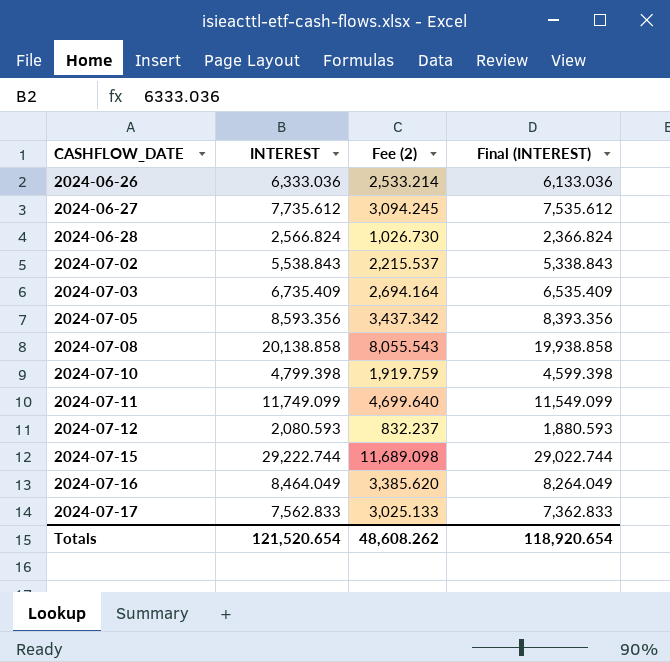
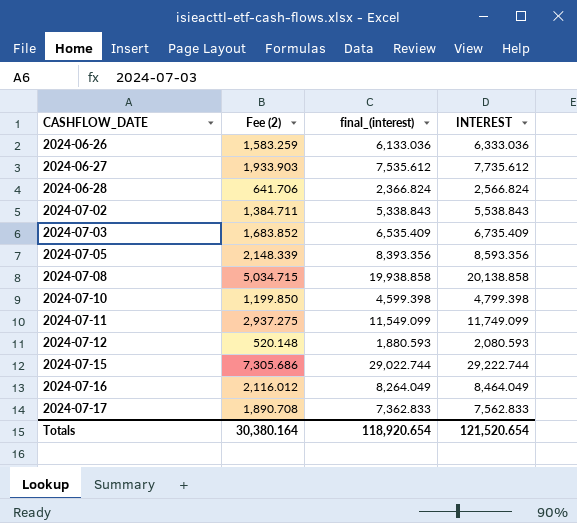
column Fee (2) | formula: [INTEREST] * 0.4 -> [INTEREST] * 0.25
column name: Final (INTEREST) -> final_(interest)
column INTEREST | position: 2 -> 4
Totals | Fee (2): 48,608.262 -> 30,380.164

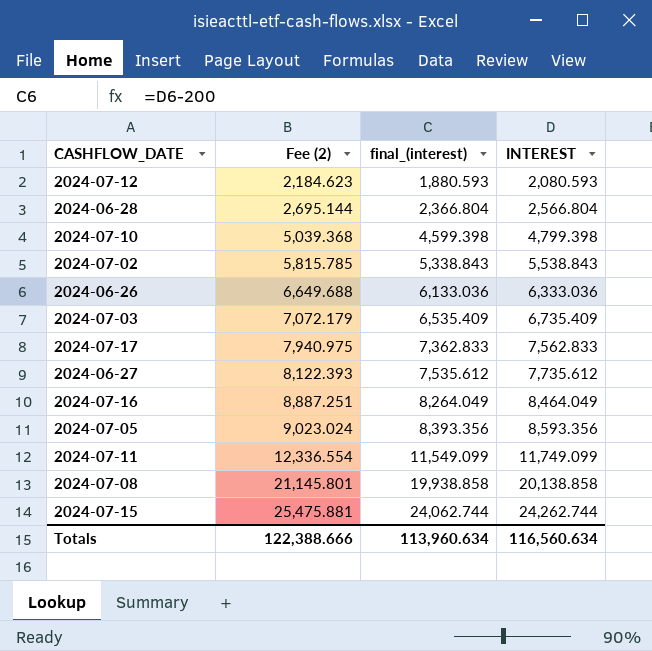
row order: CASHFLOW_DATE ascending -> Fee (2) ascending
column Fee (2) | formula: [INTEREST] * 0.25 -> [INTEREST] * 1.05
2024-06-28 | final_(interest): 2,366.824 -> 2,366.804
2024-06-28 | INTEREST: 2,566.824 -> 2,566.804
2024-07-15 | final_(interest): 29,022.744 -> 24,062.744
2024-07-15 | INTEREST: 29,222.744 -> 24,262.744
Totals | Fee (2): 30,380.164 -> 122,388.666
Totals | final_(interest): 118,920.654 -> 113,960.634
Totals | INTEREST: 121,520.654 -> 116,560.634

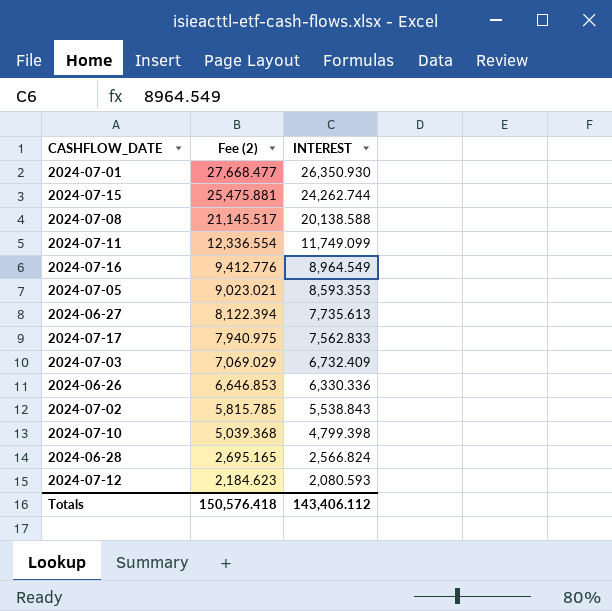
row order: Fee (2) ascending -> Fee (2) descending
column final_(interest) | formula: [INTEREST] - 200 -> none
row 2024-07-01: none -> 27,668.477 | 26,350.930
2024-07-08 | Fee (2): 21,145.801 -> 21,145.517
2024-07-08 | INTEREST: 20,138.858 -> 20,138.588
2024-07-16 | Fee (2): 8,887.251 -> 9,412.776
2024-07-16 | INTEREST: 8,464.049 -> 8,964.549
2024-07-05 | Fee (2): 9,023.024 -> 9,023.021
2024-07-05 | INTEREST: 8,593.356 -> 8,593.353
2024-06-27 | Fee (2): 8,122.393 -> 8,122.394
2024-06-27 | INTEREST: 7,735.612 -> 7,735.613
2024-07-03 | Fee (2): 7,072.179 -> 7,069.029
2024-07-03 | INTEREST: 6,735.409 -> 6,732.409
2024-06-26 | Fee (2): 6,649.688 -> 6,646.853
2024-06-26 | INTEREST: 6,333.036 -> 6,330.336
2024-06-28 | Fee (2): 2,695.144 -> 2,695.165
2024-06-28 | INTEREST: 2,566.804 -> 2,566.824
Totals | Fee (2): 122,388.666 -> 150,576.418
Totals | INTEREST: 116,560.634 -> 143,406.112

